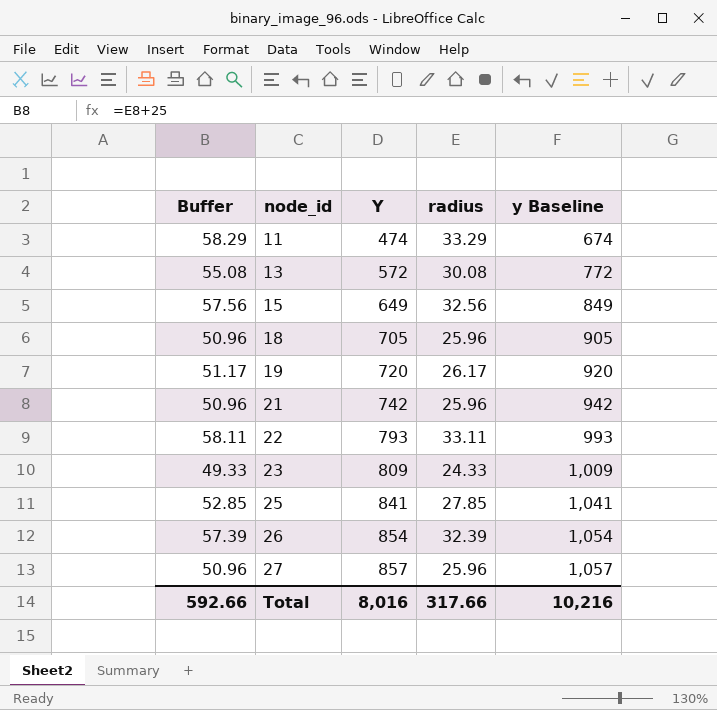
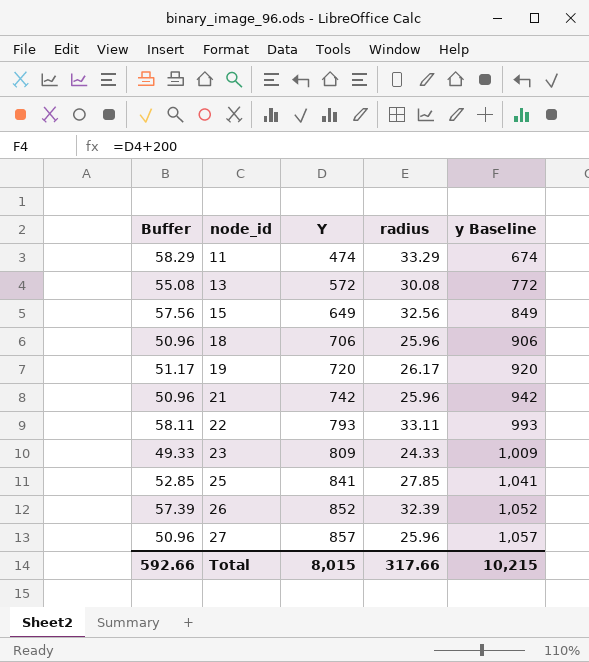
18 | Y: 705 -> 706
18 | y Baseline: 905 -> 906
26 | Y: 854 -> 852
26 | y Baseline: 1,054 -> 1,052
Total | Y: 8,016 -> 8,015
Total | y Baseline: 10,216 -> 10,215

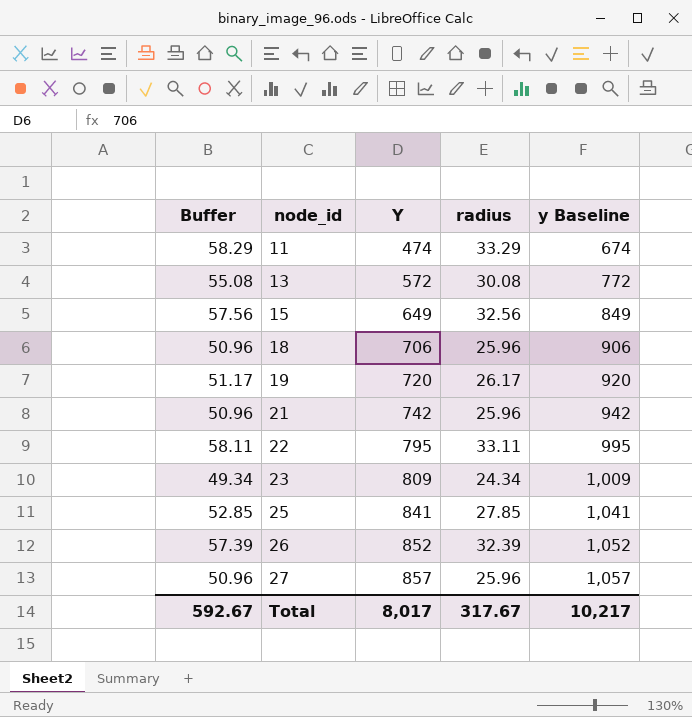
22 | Y: 793 -> 795
22 | y Baseline: 993 -> 995
23 | Buffer: 49.33 -> 49.34
23 | radius: 24.33 -> 24.34
Total | Buffer: 592.66 -> 592.67
Total | Y: 8,015 -> 8,017
Total | radius: 317.66 -> 317.67
Total | y Baseline: 10,215 -> 10,217

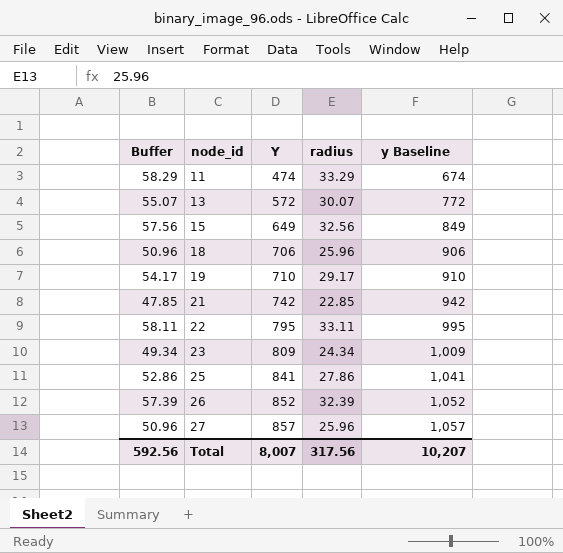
13 | Buffer: 55.08 -> 55.07
13 | radius: 30.08 -> 30.07
19 | Buffer: 51.17 -> 54.17
19 | Y: 720 -> 710
19 | radius: 26.17 -> 29.17
19 | y Baseline: 920 -> 910
21 | Buffer: 50.96 -> 47.85
21 | radius: 25.96 -> 22.85
25 | Buffer: 52.85 -> 52.86
25 | radius: 27.85 -> 27.86
Total | Buffer: 592.67 -> 592.56
Total | Y: 8,017 -> 8,007
Total | radius: 317.67 -> 317.56
Total | y Baseline: 10,217 -> 10,207

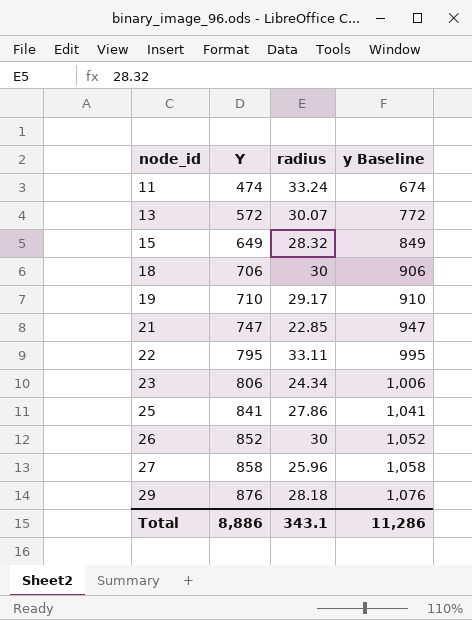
column Buffer | formula: [radius] + 25 -> none
11 | radius: 33.29 -> 33.24
15 | radius: 32.56 -> 28.32
18 | radius: 25.96 -> 30
21 | Y: 742 -> 747
21 | y Baseline: 942 -> 947
23 | Y: 809 -> 806
23 | y Baseline: 1,009 -> 1,006
26 | radius: 32.39 -> 30
27 | Y: 857 -> 858
27 | y Baseline: 1,057 -> 1,058
row 29: none -> 876 | 28.18 | 1,076
Total | Y: 8,007 -> 8,886
Total | radius: 317.56 -> 343.1
Total | y Baseline: 10,207 -> 11,286

